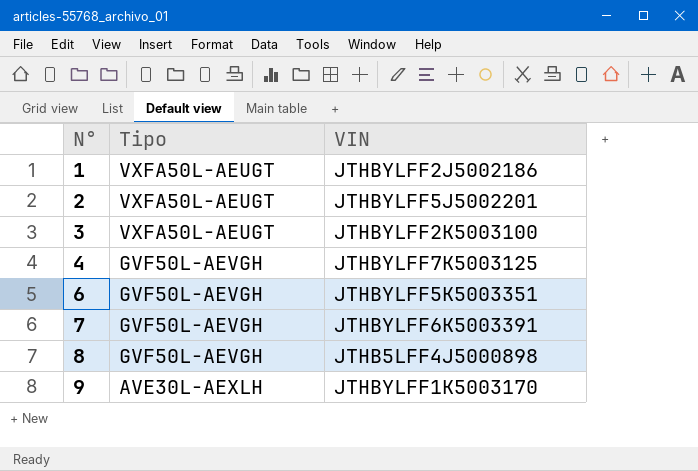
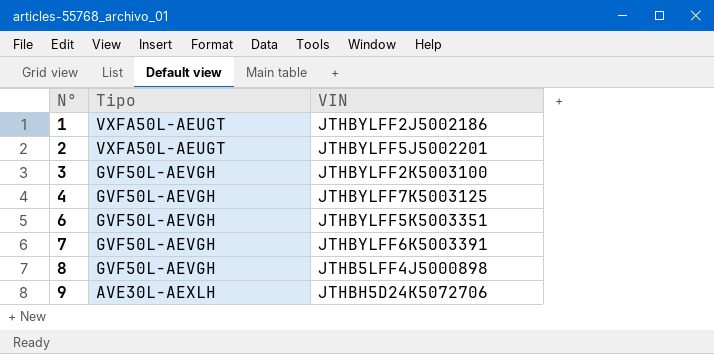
3 | Tipo: VXFA50L-AEUGT -> GVF50L-AEVGH
9 | VIN: JTHBYLFF1K5003170 -> JTHBH5D24K5072706

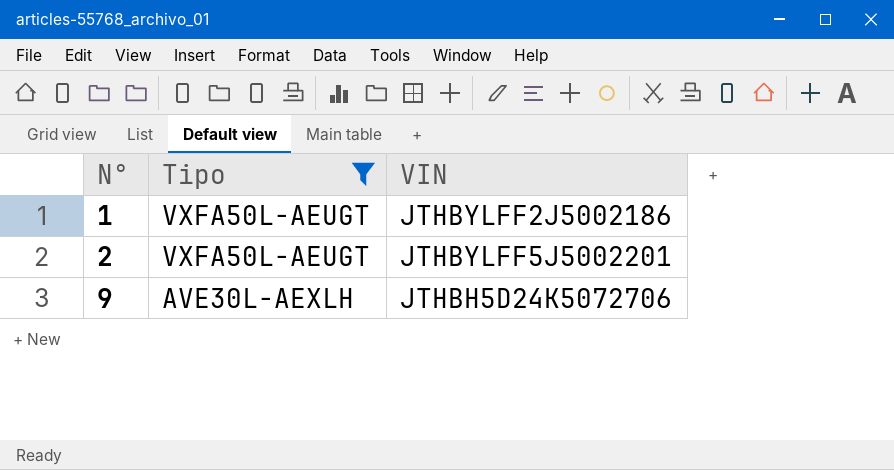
filter: none -> Tipo != GVF50L-AEVGH

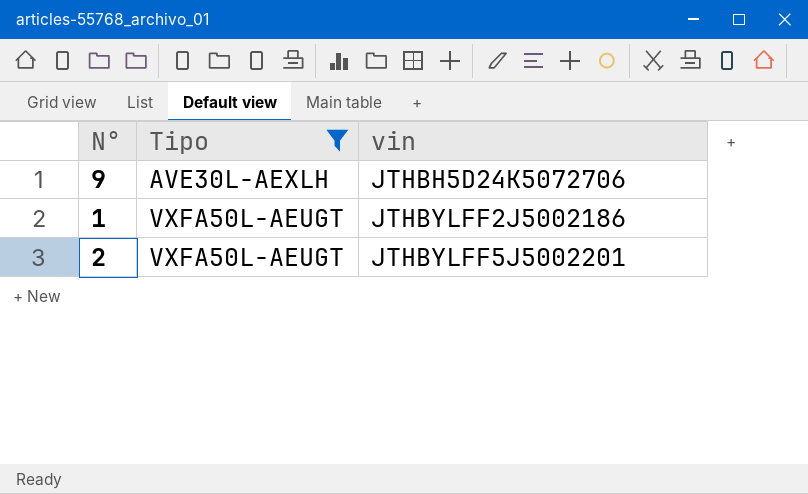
row order: N° ascending -> Tipo ascending
column name: VIN -> vin

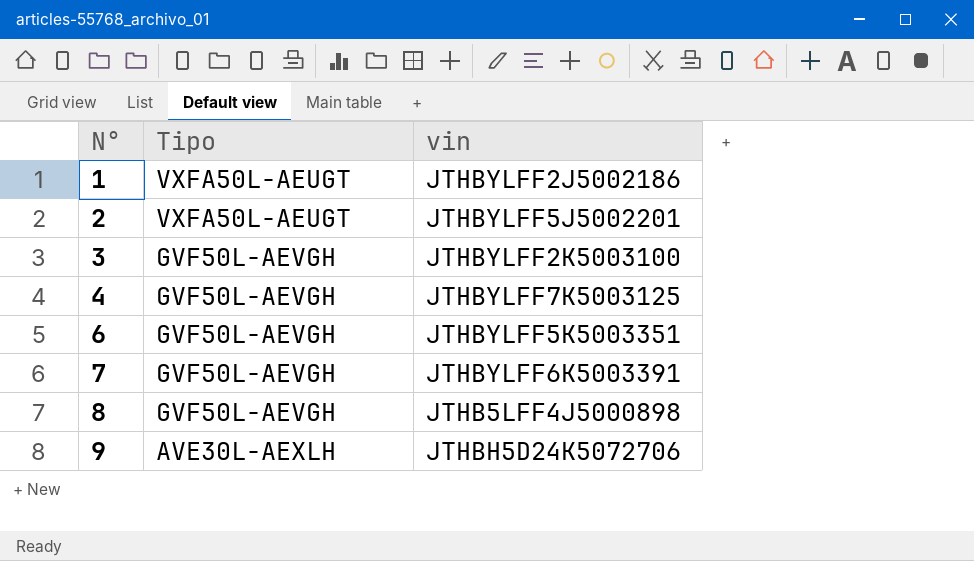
filter: Tipo != GVF50L-AEVGH -> none
row order: Tipo ascending -> N° ascending

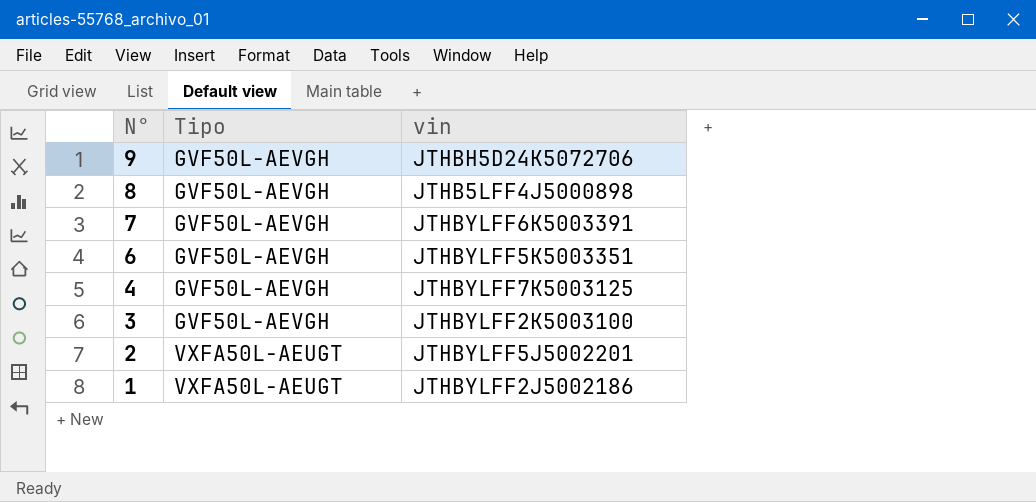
row order: N° ascending -> N° descending
9 | Tipo: AVE30L-AEXLH -> GVF50L-AEVGH

